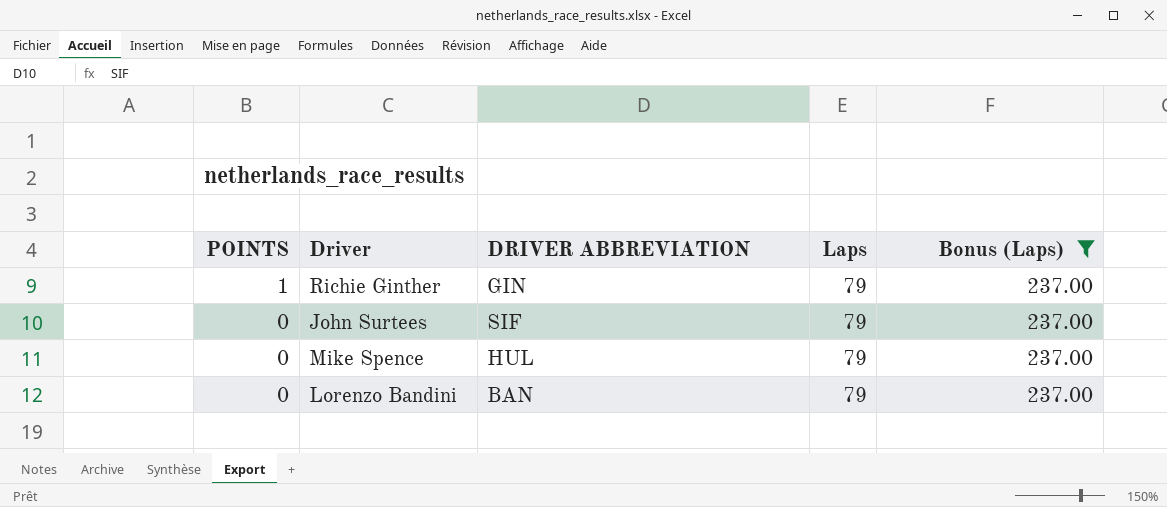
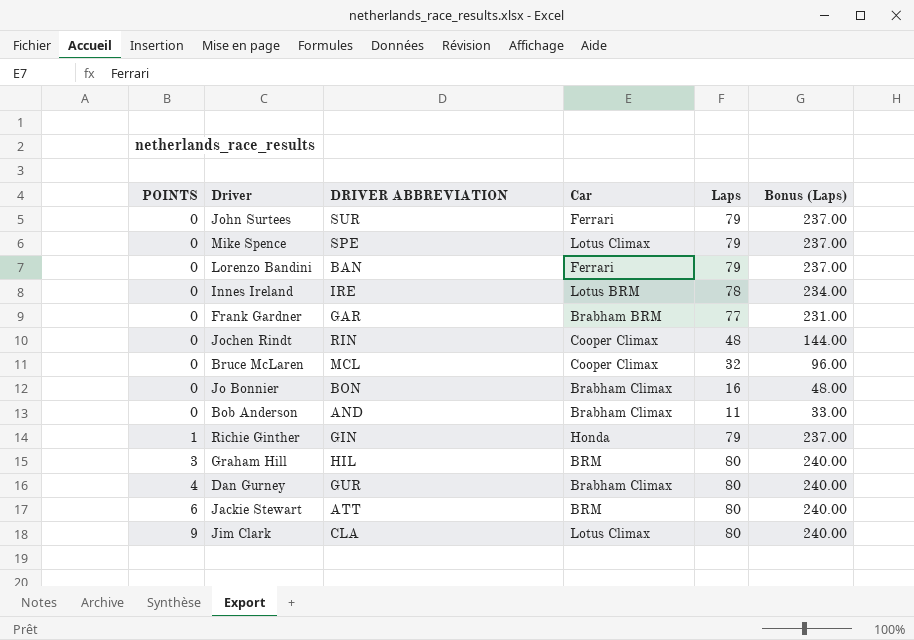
filter: Bonus (Laps) = 237.00 -> none
row order: POINTS descending -> POINTS ascending
column Car | position: none -> 4
John Surtees | DRIVER ABBREVIATION: SIF -> SUR
Mike Spence | DRIVER ABBREVIATION: HUL -> SPE

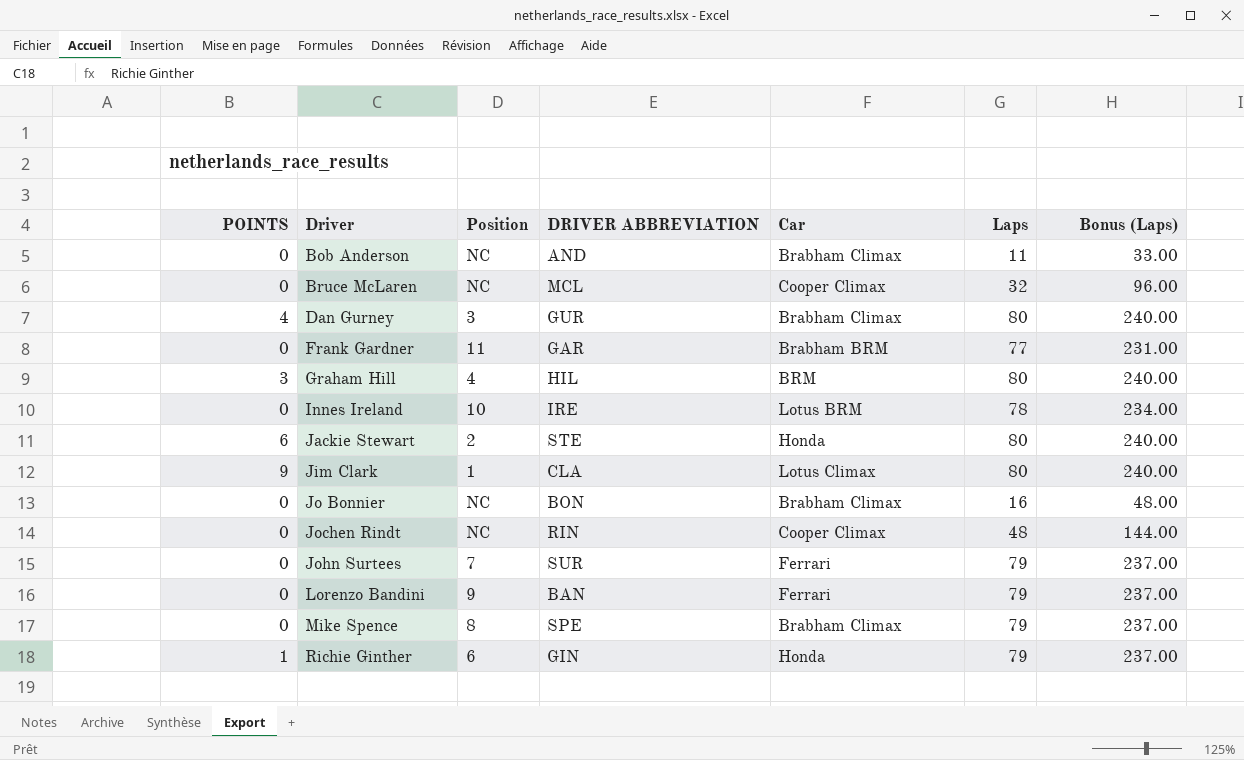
row order: POINTS ascending -> Driver ascending
column Position | position: none -> 3
Jackie Stewart | DRIVER ABBREVIATION: ATT -> STE
Jackie Stewart | Car: BRM -> Honda
Mike Spence | Car: Lotus Climax -> Brabham Climax

